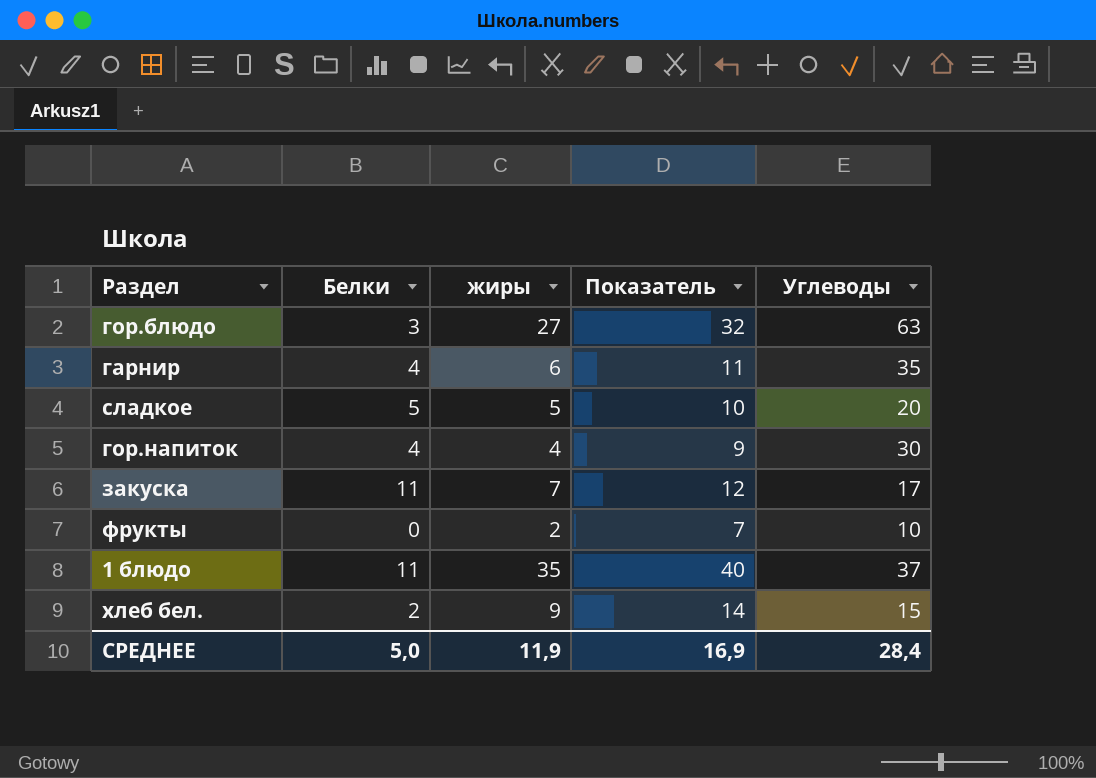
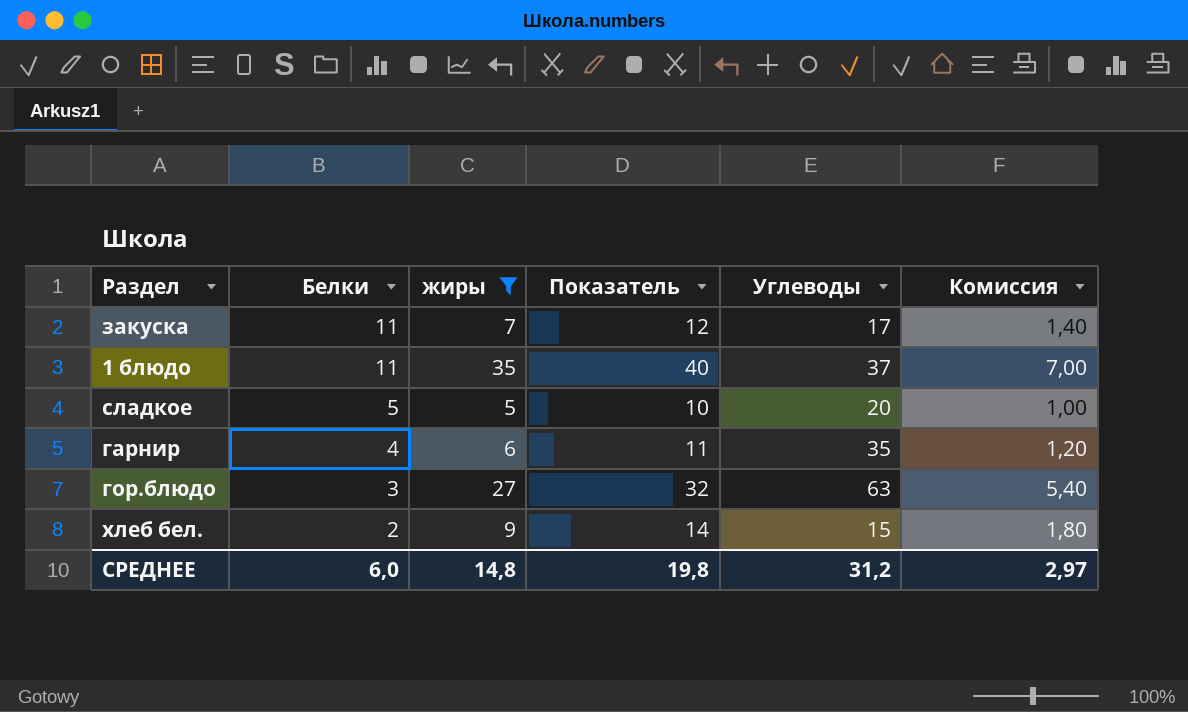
filter: none -> жиры >= 5
row order: none -> Белки descending
column Комиссия | formula: none -> [жиры] * 0,2
СРЕДНЕЕ | Белки: 5,0 -> 6,0
СРЕДНЕЕ | жиры: 11,9 -> 14,8
СРЕДНЕЕ | Показатель: 16,9 -> 19,8
СРЕДНЕЕ | Углеводы: 28,4 -> 31,2

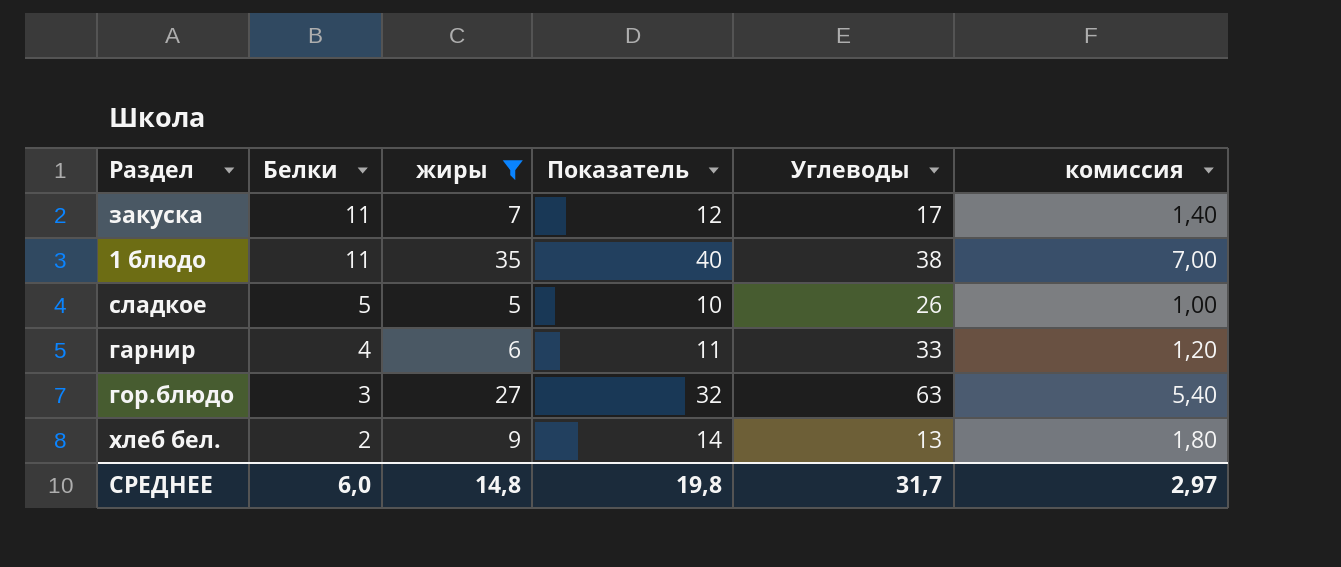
column name: Комиссия -> комиссия
1 блюдо | Углеводы: 37 -> 38
сладкое | Углеводы: 20 -> 26
гарнир | Углеводы: 35 -> 33
хлеб бел. | Углеводы: 15 -> 13
СРЕДНЕЕ | Углеводы: 31,2 -> 31,7

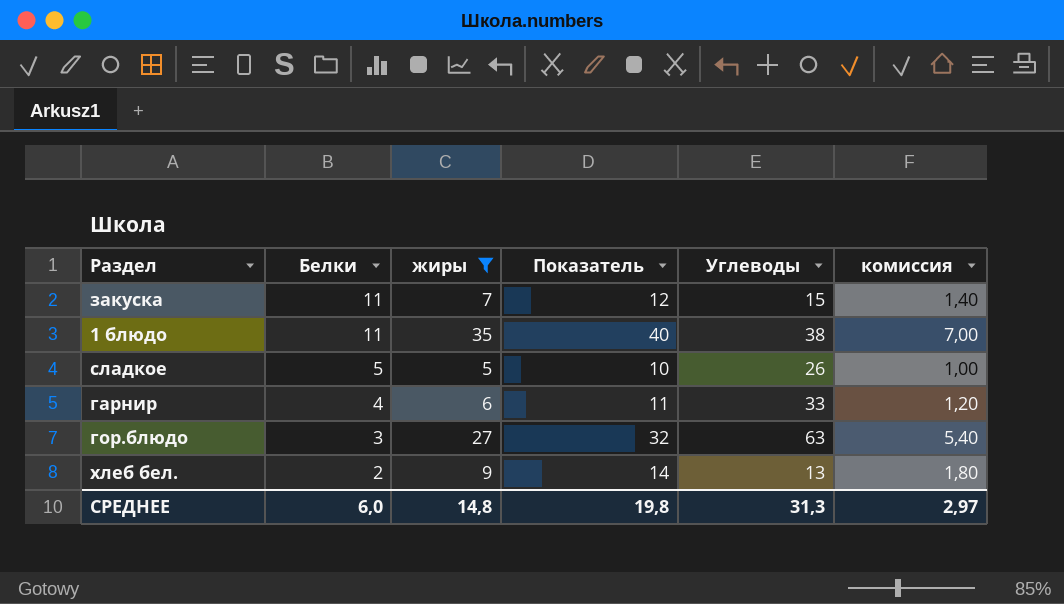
закуска | Углеводы: 17 -> 15
СРЕДНЕЕ | Углеводы: 31,7 -> 31,3

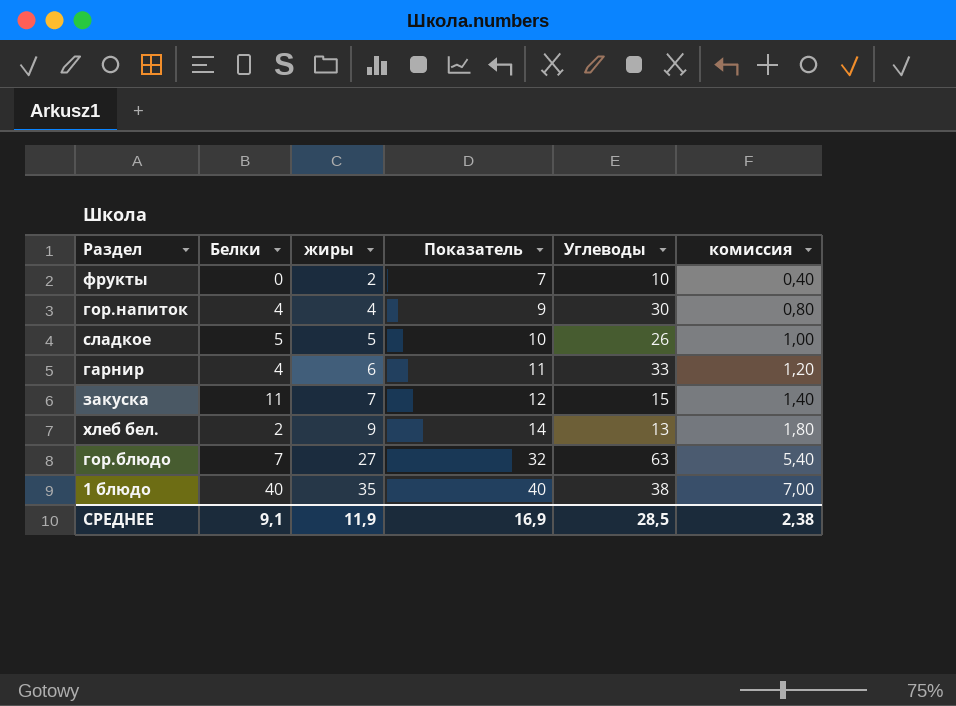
filter: жиры >= 5 -> none
row order: Белки descending -> жиры ascending
гор.блюдо | Белки: 3 -> 7
1 блюдо | Белки: 11 -> 40
СРЕДНЕЕ | Белки: 6,0 -> 9,1
СРЕДНЕЕ | жиры: 14,8 -> 11,9
СРЕДНЕЕ | Показатель: 19,8 -> 16,9
СРЕДНЕЕ | Углеводы: 31,3 -> 28,5
СРЕДНЕЕ | комиссия: 2,97 -> 2,38

